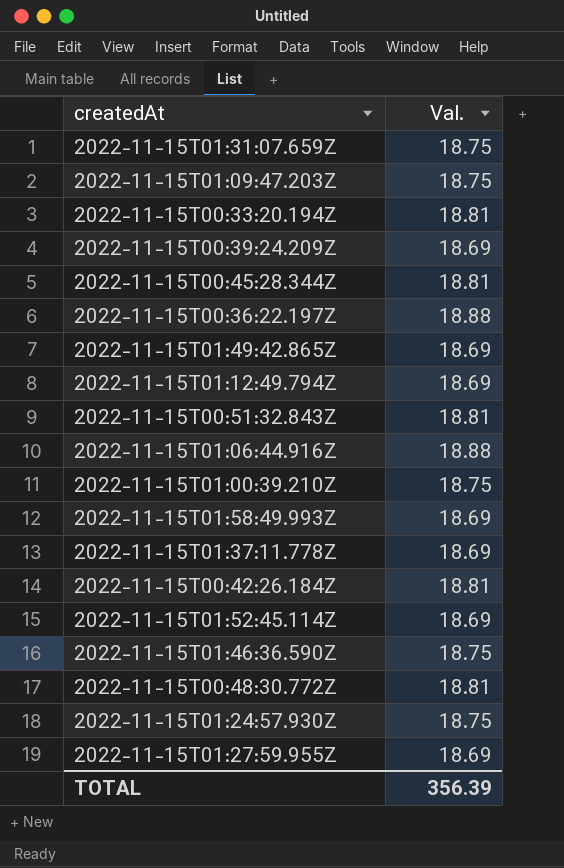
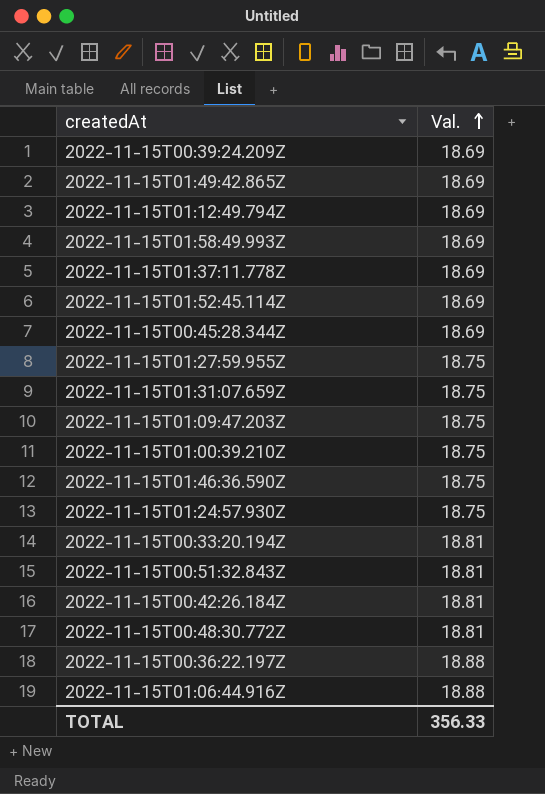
row order: none -> Val. ascending
2022-11-15T00:45:28.344Z | Val.: 18.81 -> 18.69
2022-11-15T01:27:59.955Z | Val.: 18.69 -> 18.75
TOTAL | Val.: 356.39 -> 356.33

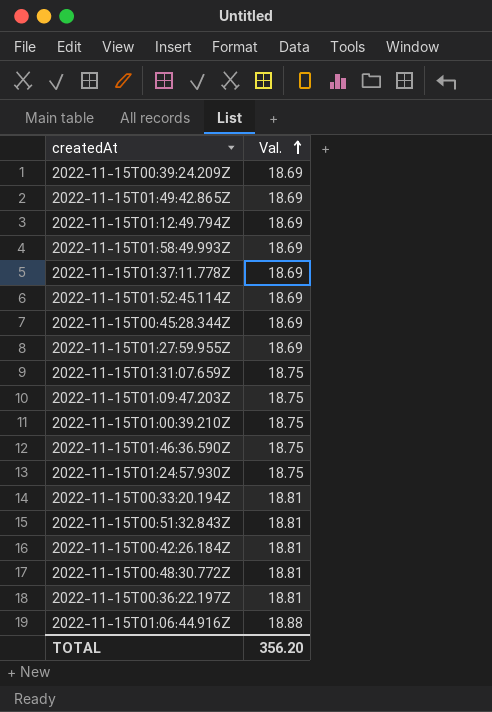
2022-11-15T01:27:59.955Z | Val.: 18.75 -> 18.69
2022-11-15T00:36:22.197Z | Val.: 18.88 -> 18.81
TOTAL | Val.: 356.33 -> 356.20

